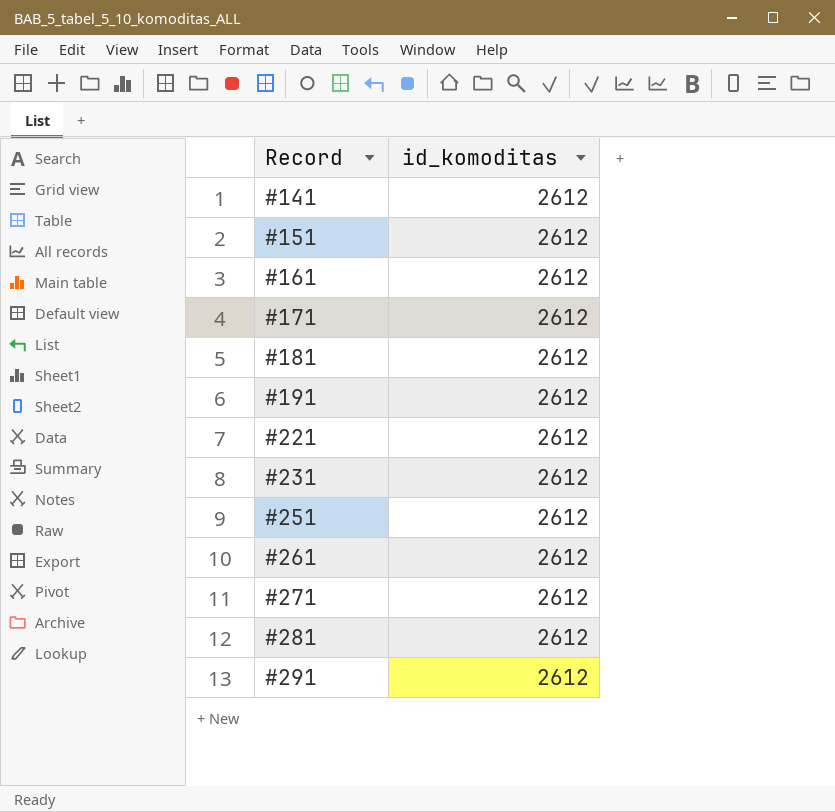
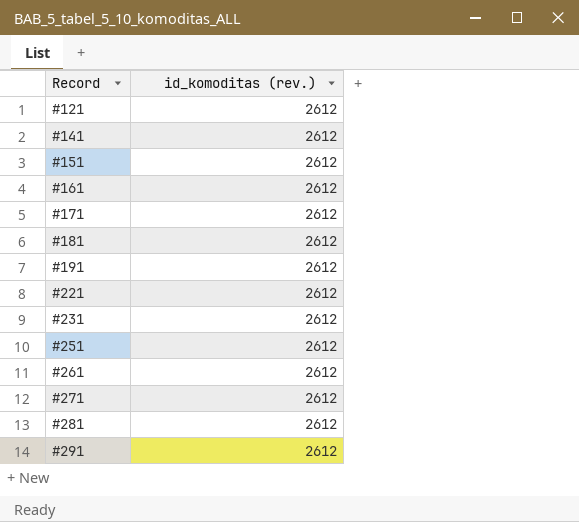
column name: id_komoditas -> id_komoditas (rev.)
row #121: none -> 2612

